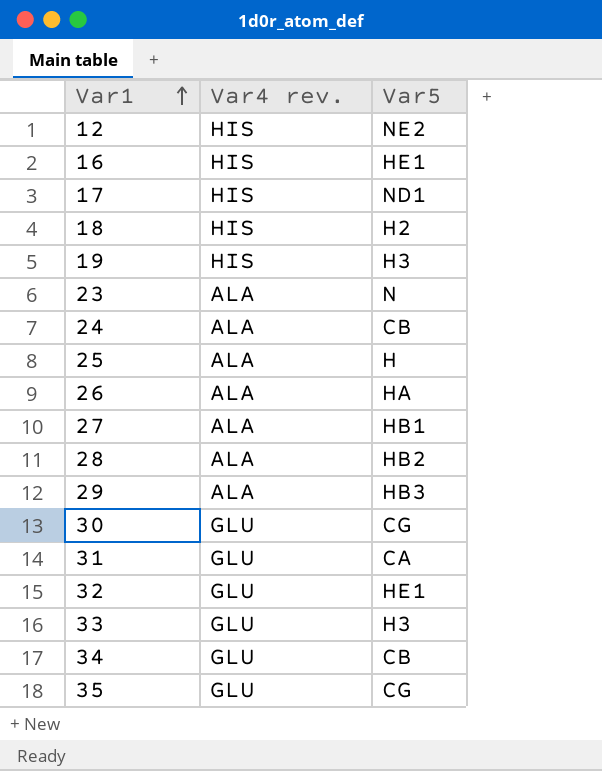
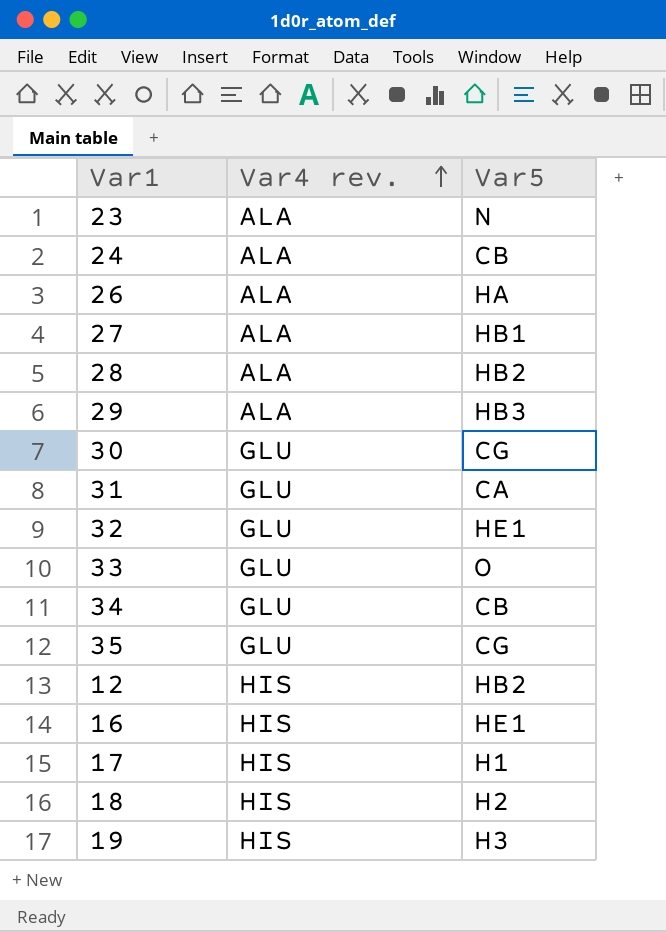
row order: Var1 ascending -> Var4 rev. ascending
row 25: ALA | H -> none
33 | Var5: H3 -> O
12 | Var5: NE2 -> HB2
17 | Var5: ND1 -> H1

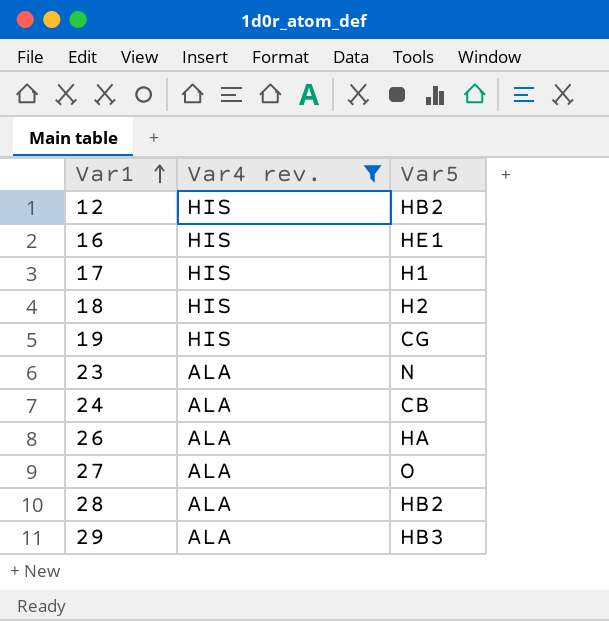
filter: none -> Var4 rev. != GLU
row order: Var4 rev. ascending -> Var1 ascending
19 | Var5: H3 -> CG
27 | Var5: HB1 -> O

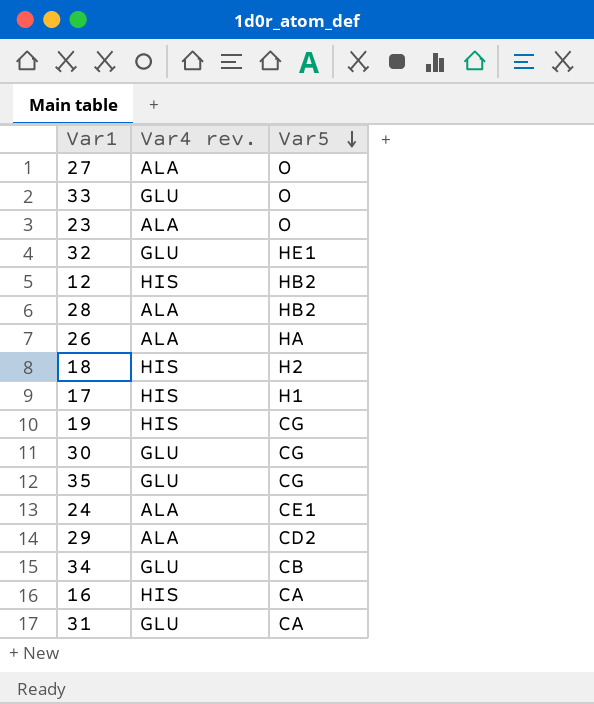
filter: Var4 rev. != GLU -> none
row order: Var1 ascending -> Var5 descending
23 | Var5: N -> O
24 | Var5: CB -> CE1
29 | Var5: HB3 -> CD2
16 | Var5: HE1 -> CA

